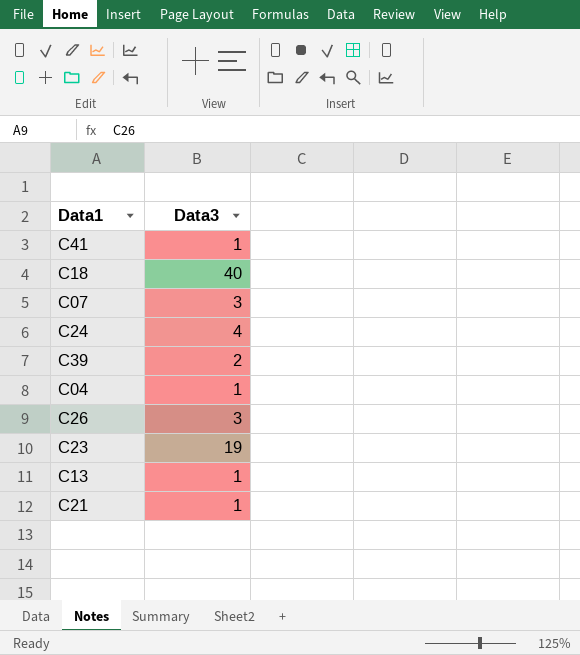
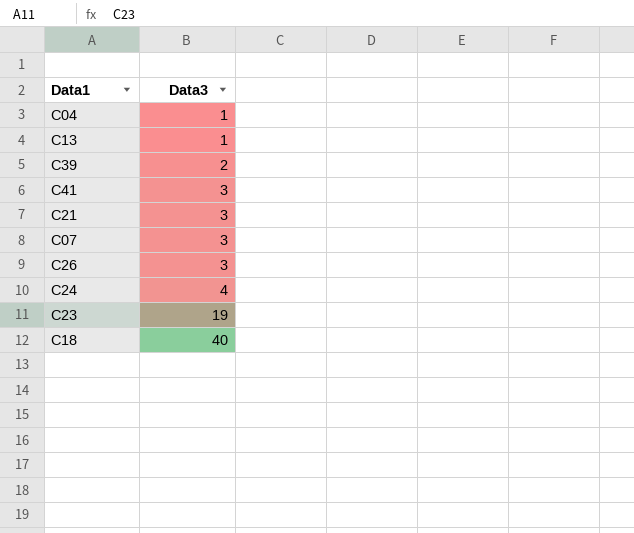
row order: none -> Data3 ascending
C41 | Data3: 1 -> 3
C21 | Data3: 1 -> 3

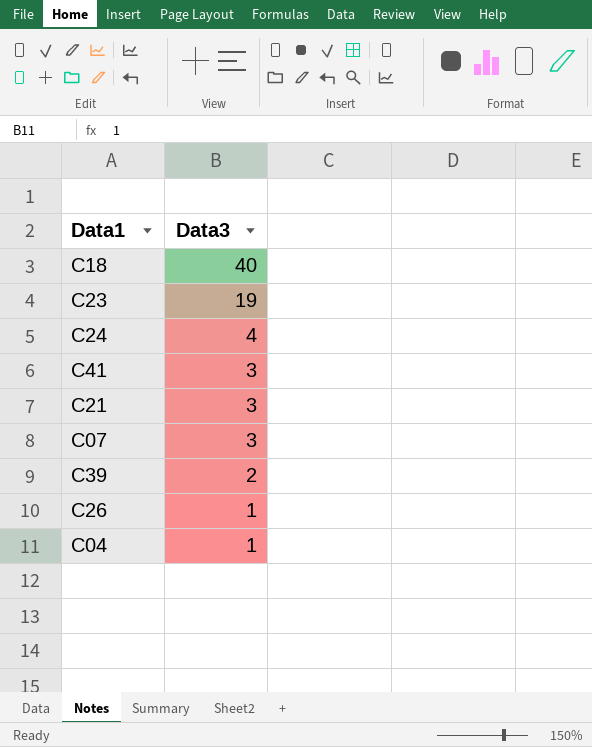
row order: Data3 ascending -> Data3 descending
row C13: 1 -> none
C26 | Data3: 3 -> 1

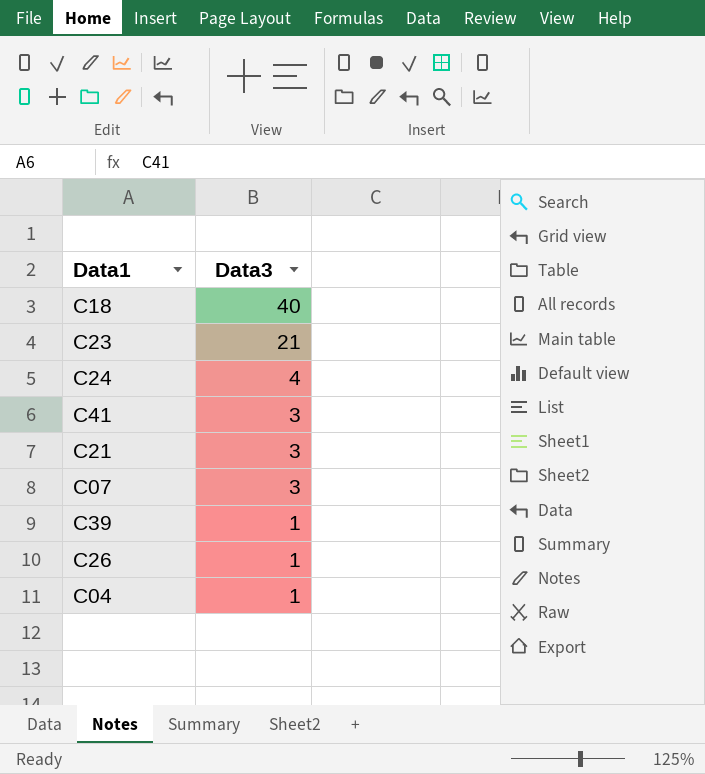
C23 | Data3: 19 -> 21
C39 | Data3: 2 -> 1

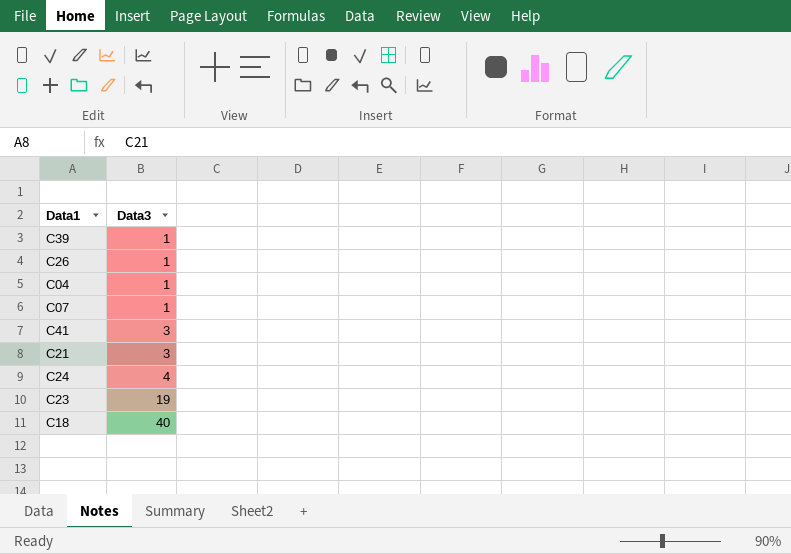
row order: Data3 descending -> Data3 ascending
C07 | Data3: 3 -> 1
C23 | Data3: 21 -> 19

